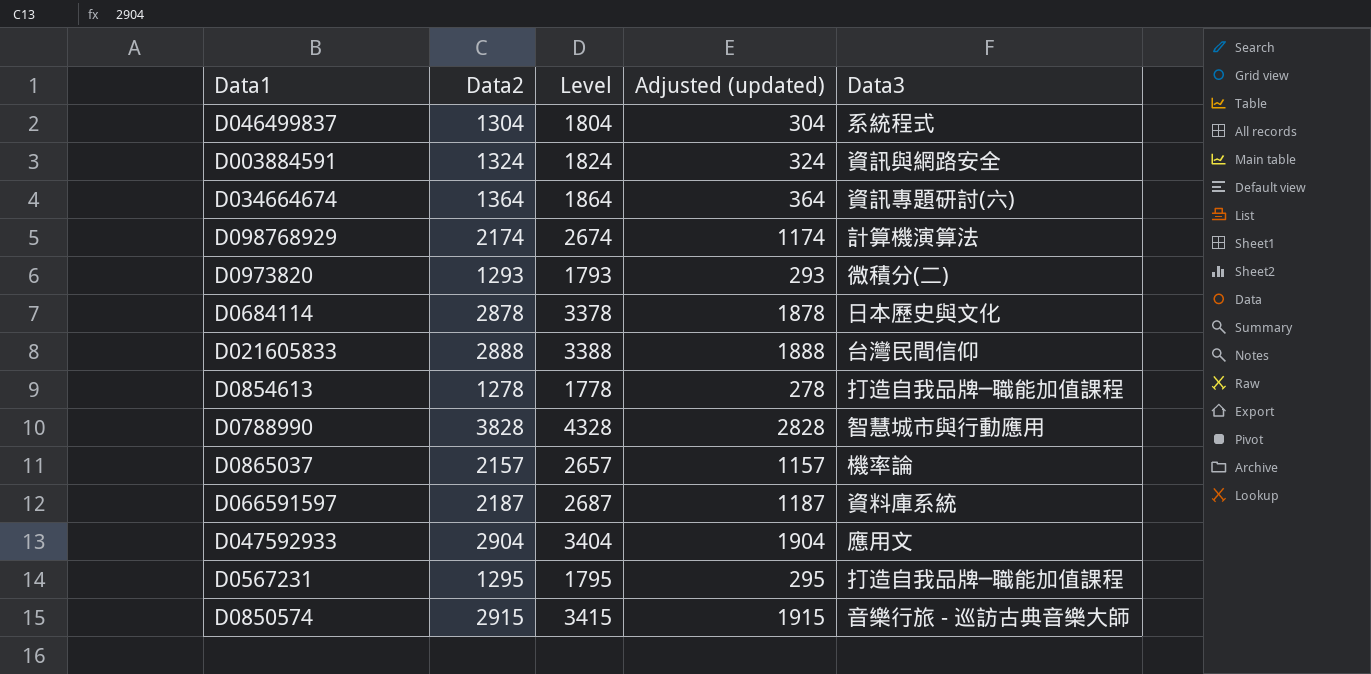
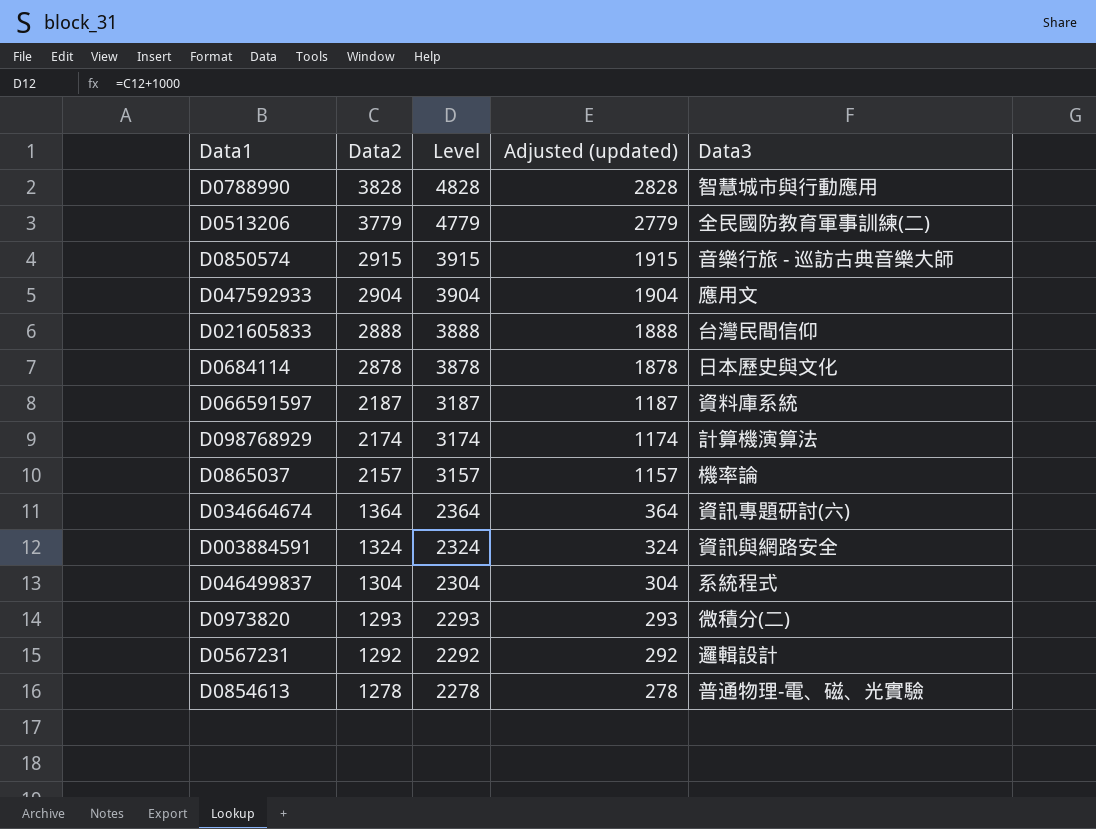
row order: none -> Data2 descending
column Level | formula: [Data2] + 500 -> [Data2] + 1000
row D0513206: none -> 3779 | 4779 | 2779 | 全民國防教育軍事訓練(二)
D0567231 | Data2: 1295 -> 1292
D0567231 | Adjusted (updated): 295 -> 292
D0567231 | Data3: 打造自我品牌─職能加值課程 -> 邏輯設計
D0854613 | Data3: 打造自我品牌─職能加值課程 -> 普通物理-電、磁、光實驗

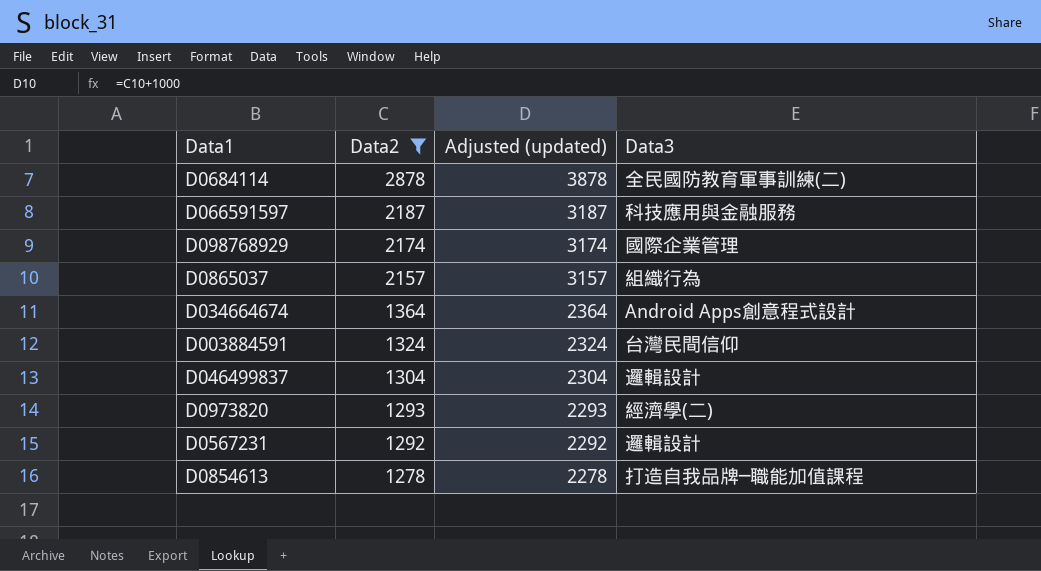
filter: none -> Data2 <= 2878
column Level | formula: [Data2] + 1000 -> none
column Adjusted (updated) | formula: [Data2] - 1000 -> [Data2] + 1000
D0684114 | Data3: 日本歷史與文化 -> 全民國防教育軍事訓練(二)
D066591597 | Data3: 資料庫系統 -> 科技應用與金融服務
D098768929 | Data3: 計算機演算法 -> 國際企業管理
D0865037 | Data3: 機率論 -> 組織行為
D034664674 | Data3: 資訊專題研討(六) -> Android Apps創意程式設計
D003884591 | Data3: 資訊與網路安全 -> 台灣民間信仰
D046499837 | Data3: 系統程式 -> 邏輯設計
D0973820 | Data3: 微積分(二) -> 經濟學(二)
D0854613 | Data3: 普通物理-電、磁、光實驗 -> 打造自我品牌─職能加值課程

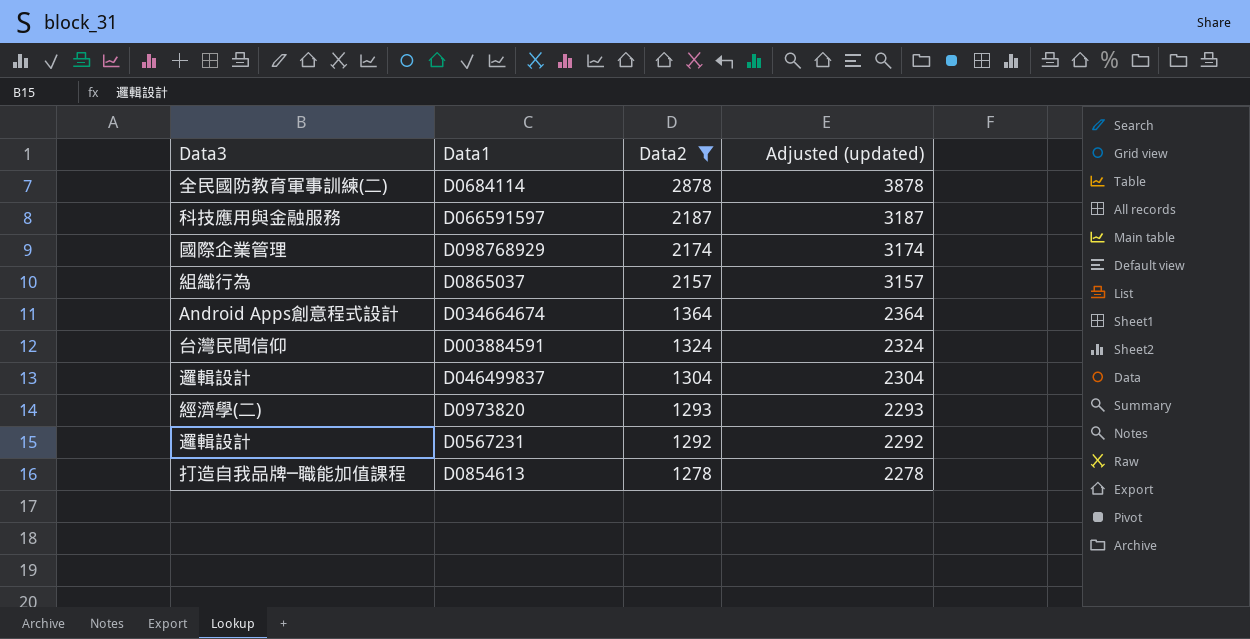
column Data3 | position: 4 -> 1

